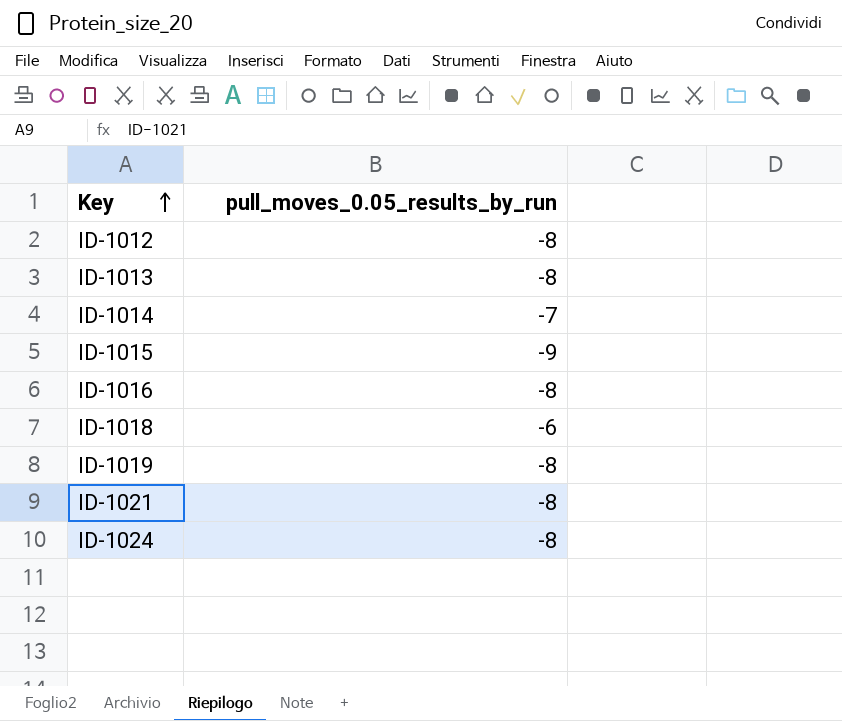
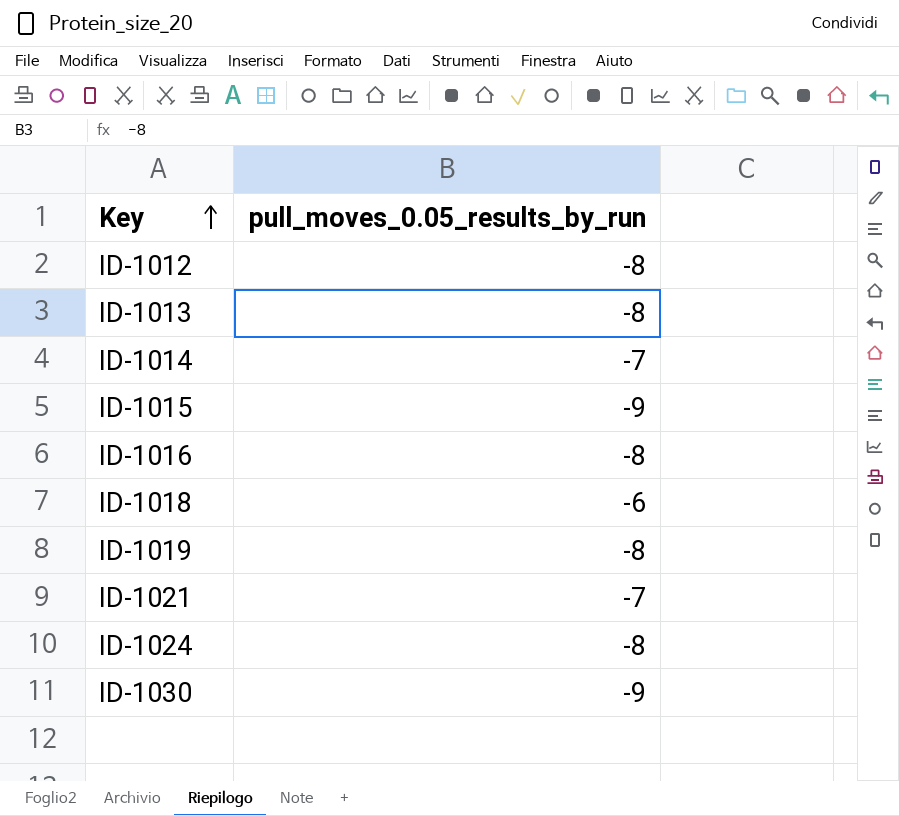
ID-1021 | pull_moves_0.05_results_by_run: -8 -> -7
row ID-1030: none -> -9

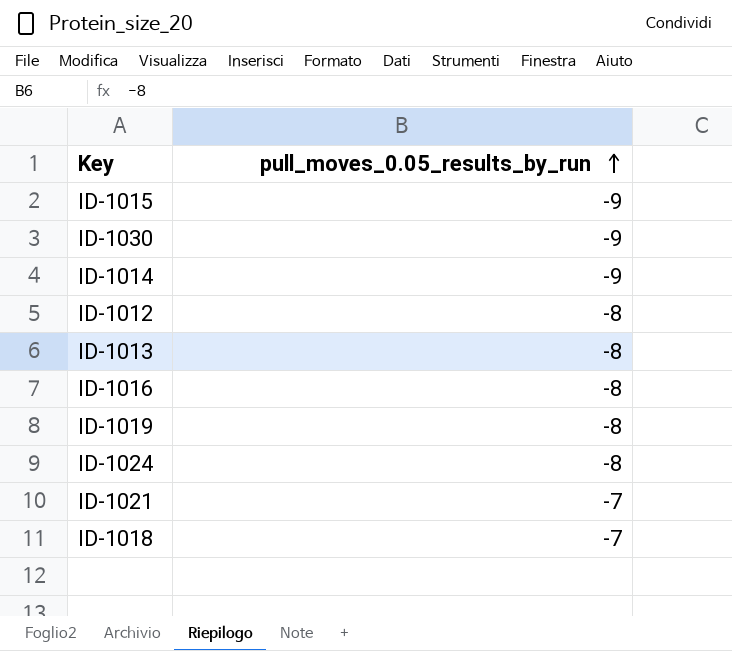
row order: Key ascending -> pull_moves_0.05_results_by_run ascending
ID-1014 | pull_moves_0.05_results_by_run: -7 -> -9
ID-1018 | pull_moves_0.05_results_by_run: -6 -> -7

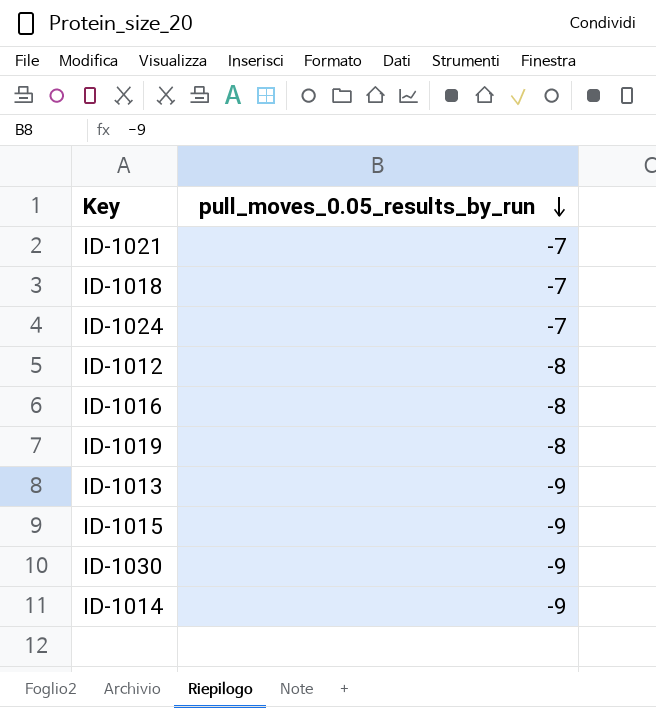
row order: pull_moves_0.05_results_by_run ascending -> pull_moves_0.05_results_by_run descending
ID-1024 | pull_moves_0.05_results_by_run: -8 -> -7
ID-1013 | pull_moves_0.05_results_by_run: -8 -> -9

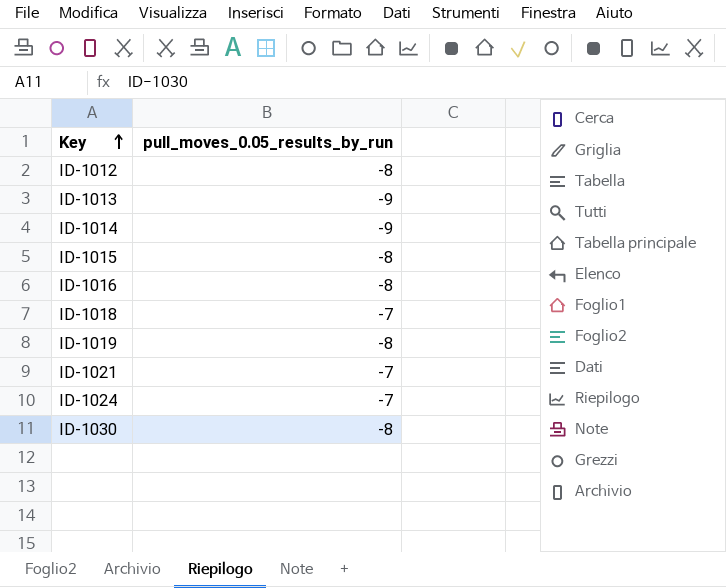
row order: pull_moves_0.05_results_by_run descending -> Key ascending
ID-1015 | pull_moves_0.05_results_by_run: -9 -> -8
ID-1030 | pull_moves_0.05_results_by_run: -9 -> -8

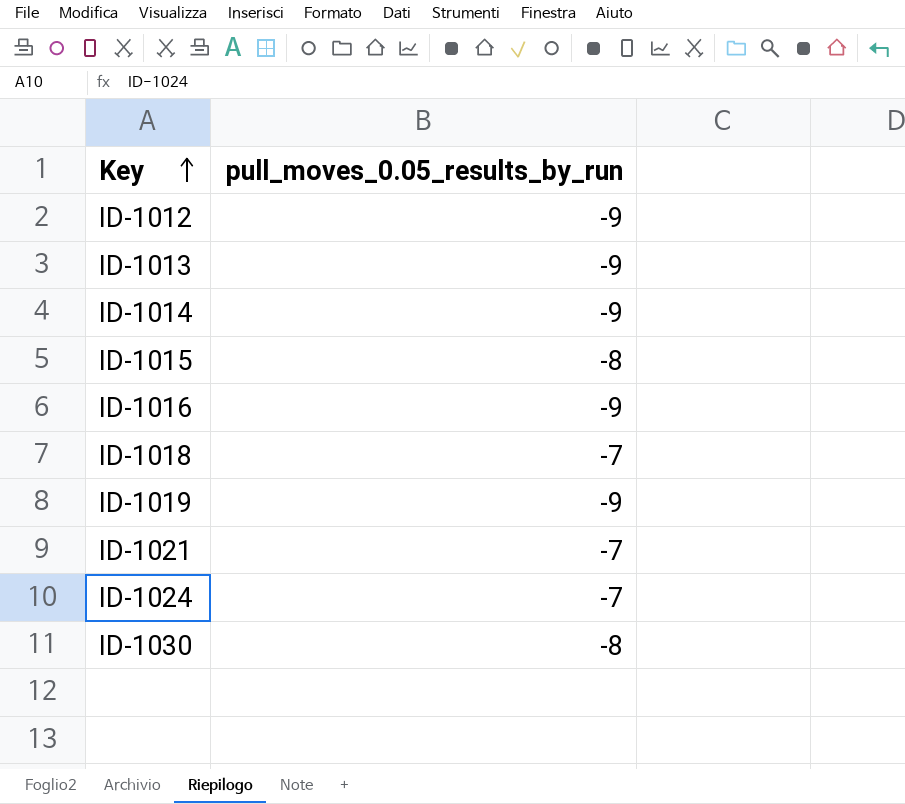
ID-1012 | pull_moves_0.05_results_by_run: -8 -> -9
ID-1016 | pull_moves_0.05_results_by_run: -8 -> -9
ID-1019 | pull_moves_0.05_results_by_run: -8 -> -9

